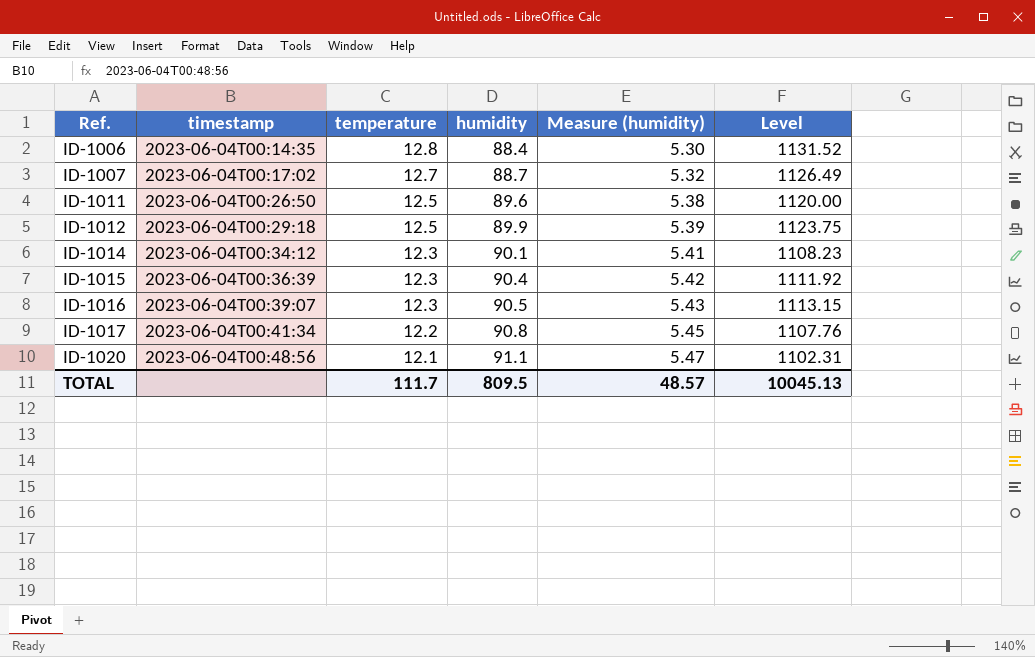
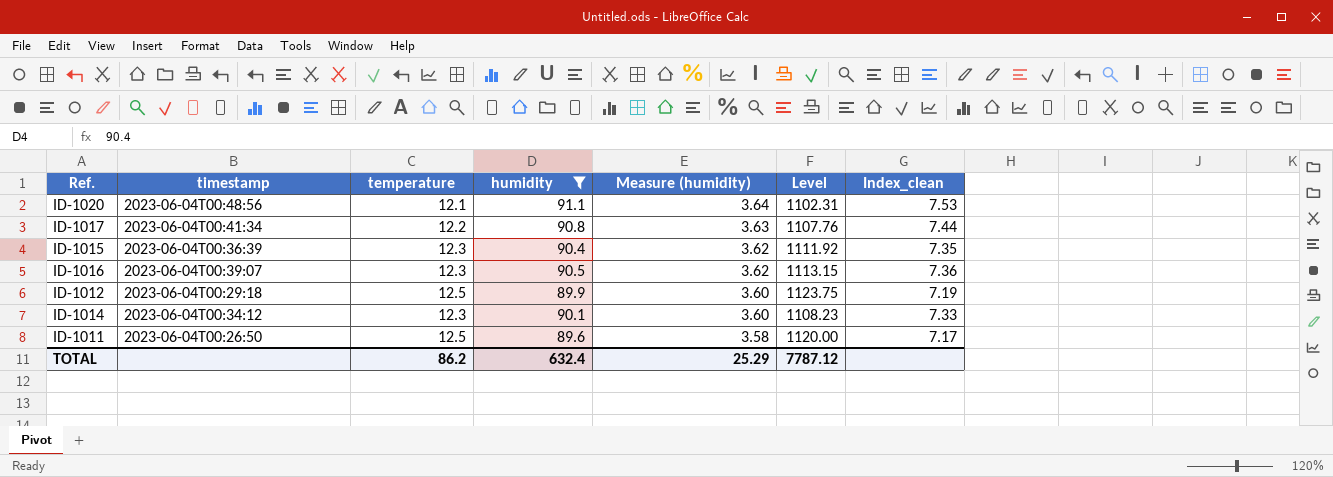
filter: none -> humidity >= 89.6
row order: Ref. ascending -> Measure (humidity) descending
column Measure (humidity) | formula: [humidity] * 0.06 -> [humidity] * 0.04
column Index_clean | formula: none -> [humidity] / [temperature]
TOTAL | temperature: 111.7 -> 86.2
TOTAL | humidity: 809.5 -> 632.4
TOTAL | Measure (humidity): 48.57 -> 25.29
TOTAL | Level: 10045.13 -> 7787.12

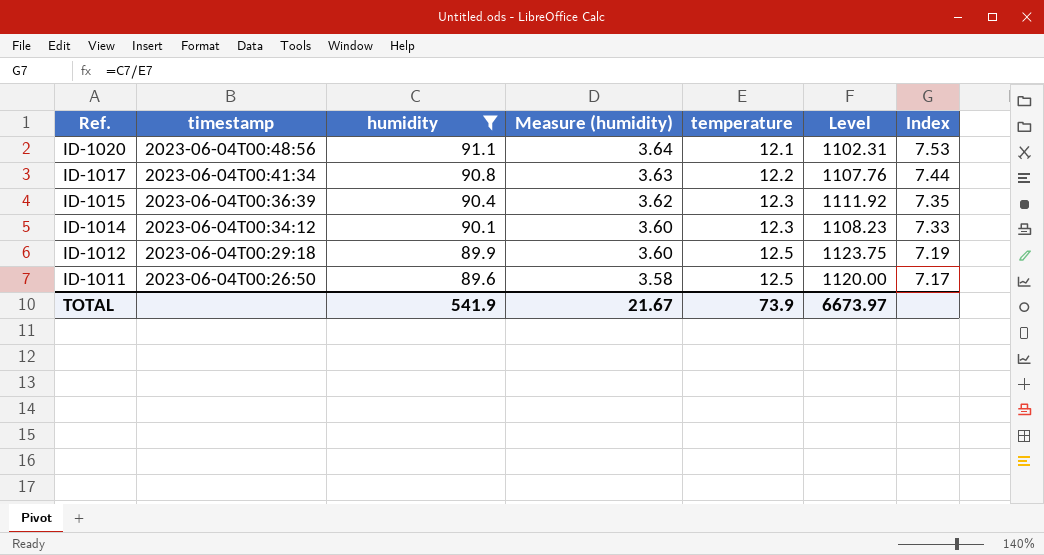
row order: Measure (humidity) descending -> Ref. descending
column temperature | position: 3 -> 5
column name: Index_clean -> Index
row ID-1016: 2023-06-04T00:39:07 | 12.3 | 90.5 | 3.62 | 1113.15 | 7.36 -> none
TOTAL | humidity: 632.4 -> 541.9
TOTAL | Measure (humidity): 25.29 -> 21.67
TOTAL | temperature: 86.2 -> 73.9
TOTAL | Level: 7787.12 -> 6673.97

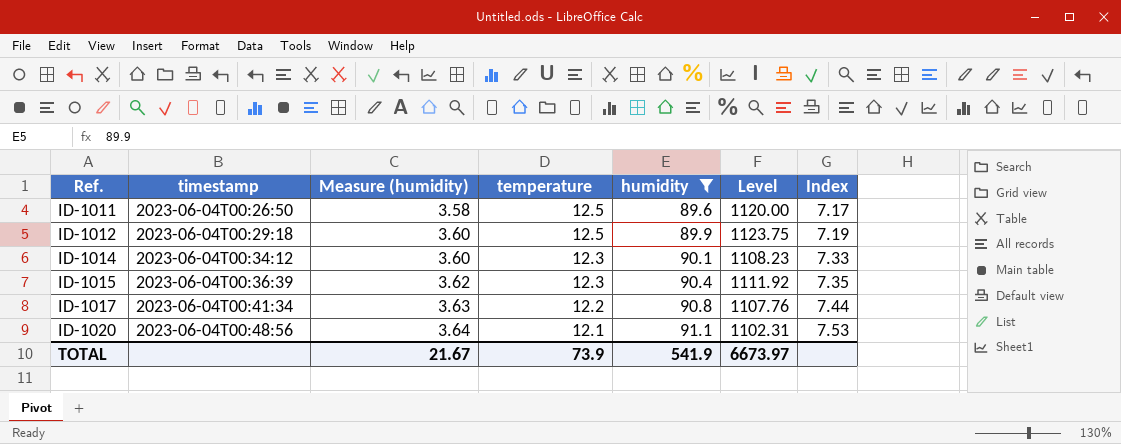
row order: Ref. descending -> Ref. ascending
column humidity | position: 3 -> 5

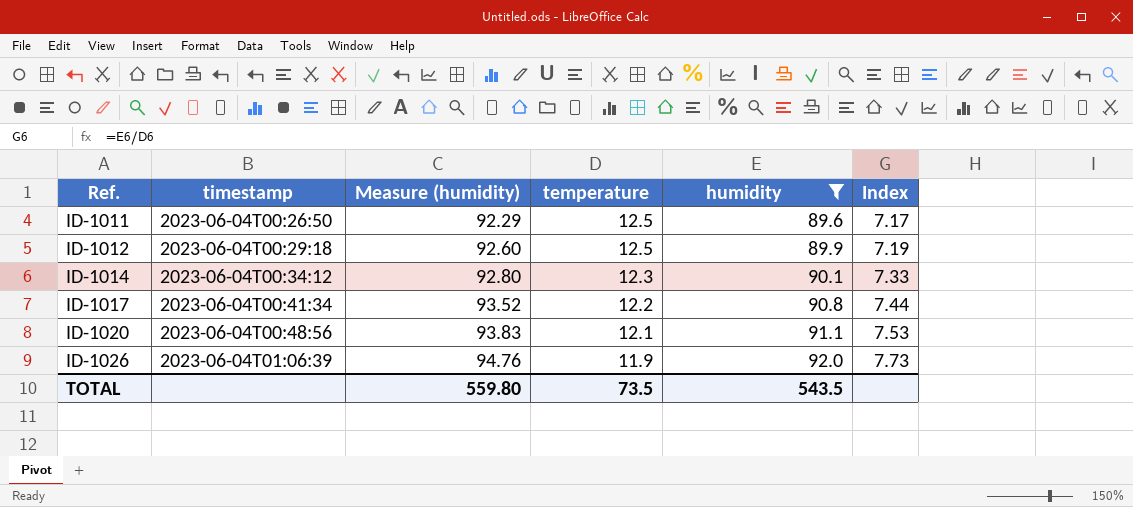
column Level | formula: [temperature] * [humidity] -> none
column Measure (humidity) | formula: [humidity] * 0.04 -> [humidity] * 1.03
row ID-1015: 2023-06-04T00:36:39 | 3.62 | 12.3 | 90.4 | 1111.92 | 7.35 -> none
row ID-1026: none -> 2023-06-04T01:06:39 | 94.76 | 11.9 | 92.0 | 7.73
TOTAL | Measure (humidity): 21.67 -> 559.80
TOTAL | temperature: 73.9 -> 73.5
TOTAL | humidity: 541.9 -> 543.5

